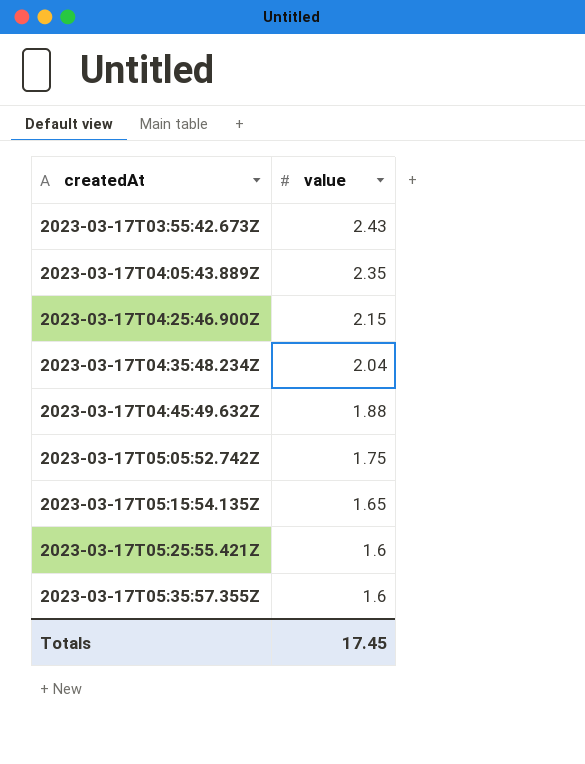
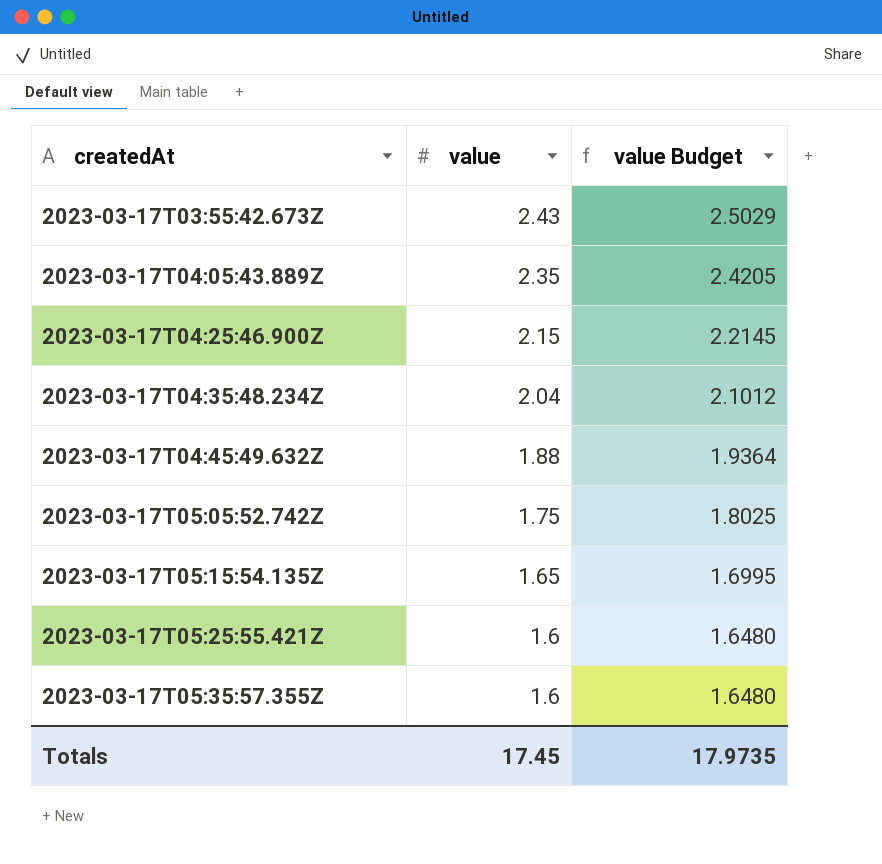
column value Budget | formula: none -> [value] * 1.03

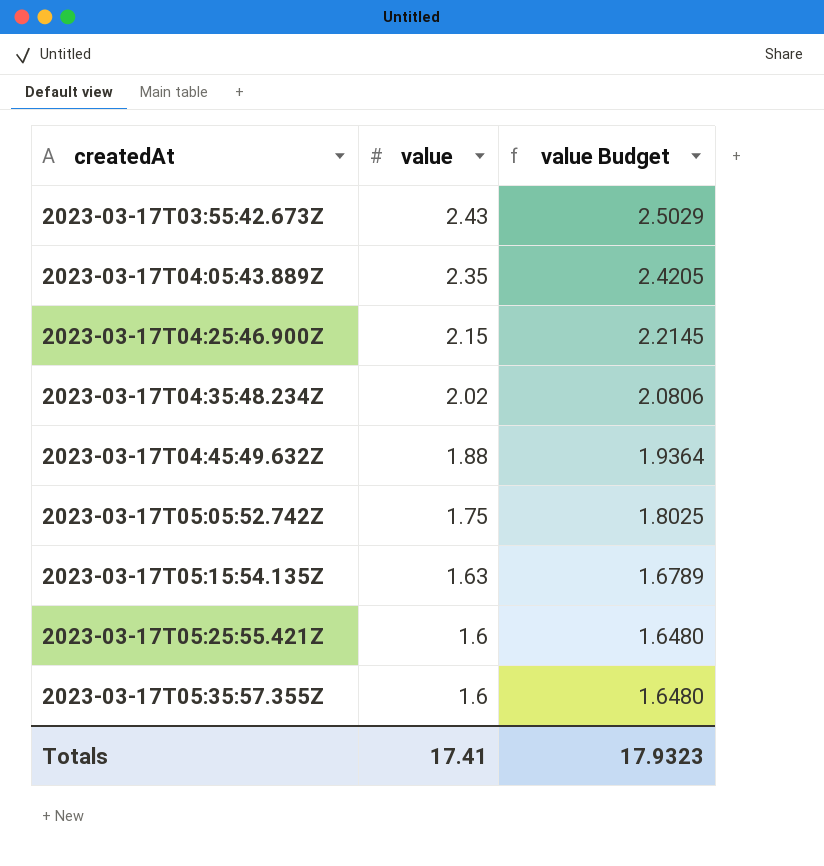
2023-03-17T04:35:48.234Z | value: 2.04 -> 2.02
2023-03-17T04:35:48.234Z | value Budget: 2.1012 -> 2.0806
2023-03-17T05:15:54.135Z | value: 1.65 -> 1.63
2023-03-17T05:15:54.135Z | value Budget: 1.6995 -> 1.6789
Totals | value: 17.45 -> 17.41
Totals | value Budget: 17.9735 -> 17.9323

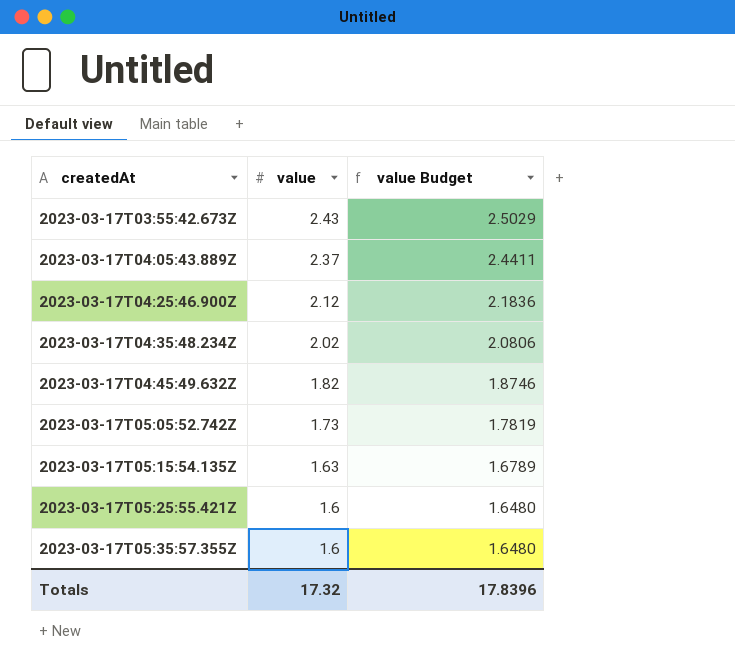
2023-03-17T04:05:43.889Z | value: 2.35 -> 2.37
2023-03-17T04:05:43.889Z | value Budget: 2.4205 -> 2.4411
2023-03-17T04:25:46.900Z | value: 2.15 -> 2.12
2023-03-17T04:25:46.900Z | value Budget: 2.2145 -> 2.1836
2023-03-17T04:45:49.632Z | value: 1.88 -> 1.82
2023-03-17T04:45:49.632Z | value Budget: 1.9364 -> 1.8746
2023-03-17T05:05:52.742Z | value: 1.75 -> 1.73
2023-03-17T05:05:52.742Z | value Budget: 1.8025 -> 1.7819
Totals | value: 17.41 -> 17.32
Totals | value Budget: 17.9323 -> 17.8396

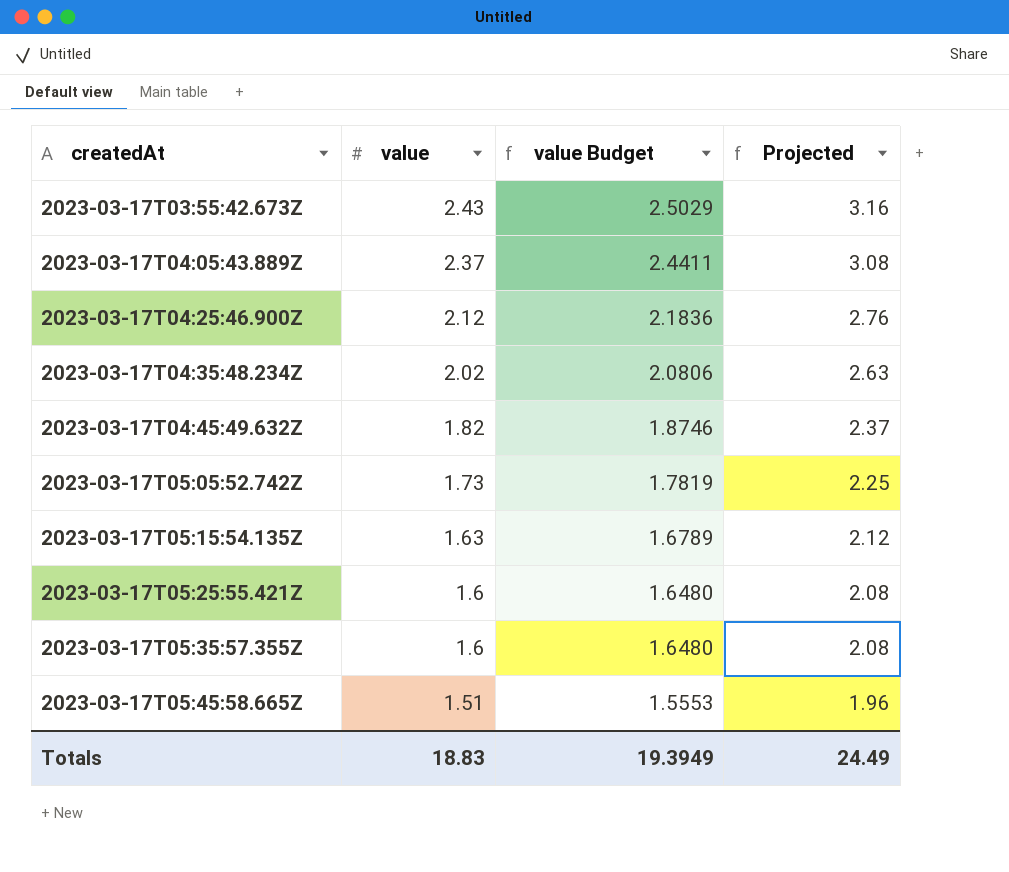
column Projected | formula: none -> [value] * 1.3
row 2023-03-17T05:45:58.665Z: none -> 1.51 | 1.5553 | 1.96
Totals | value: 17.32 -> 18.83
Totals | value Budget: 17.8396 -> 19.3949

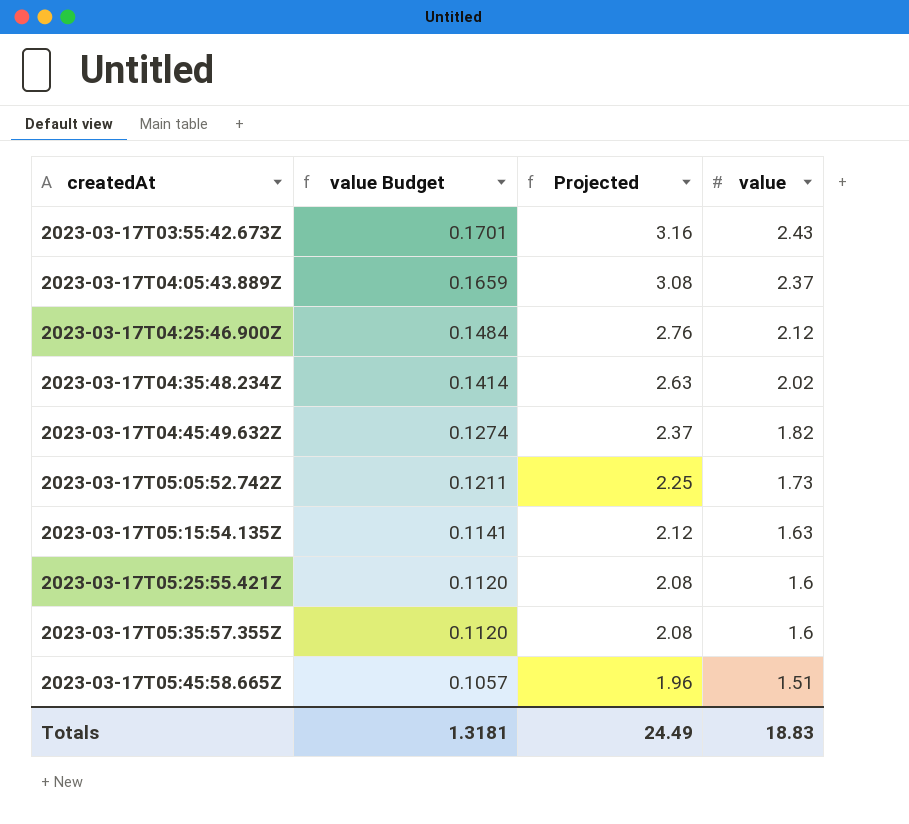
column value Budget | formula: [value] * 1.03 -> [value] * 0.07
column value | position: 2 -> 4
Totals | value Budget: 19.3949 -> 1.3181

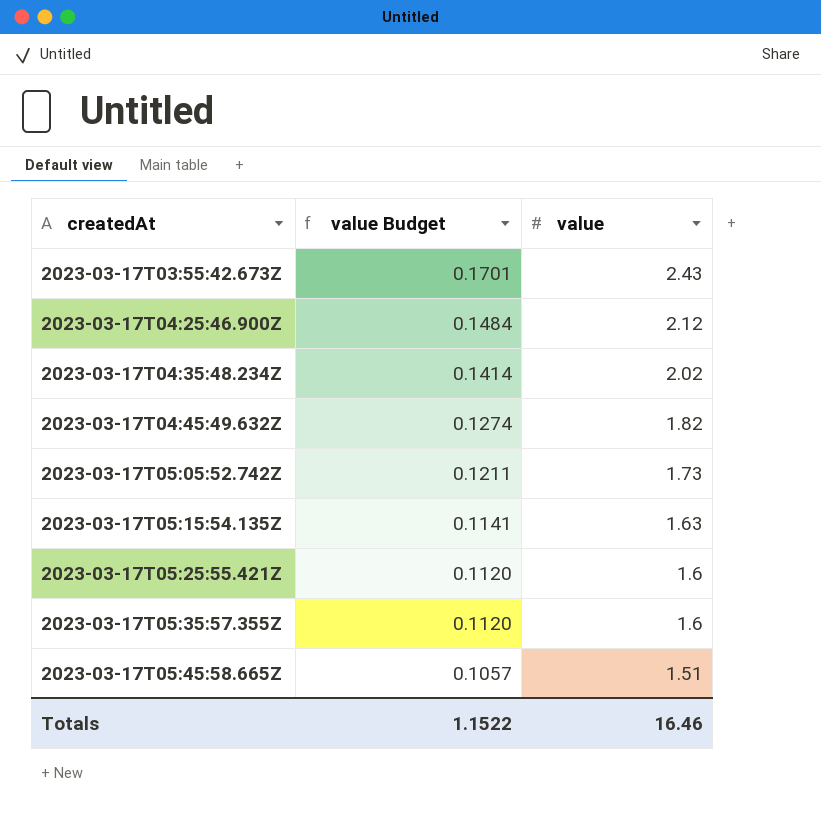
column Projected | formula: [value] * 1.3 -> none
row 2023-03-17T04:05:43.889Z: 0.1659 | 3.08 | 2.37 -> none
Totals | value Budget: 1.3181 -> 1.1522
Totals | value: 18.83 -> 16.46

